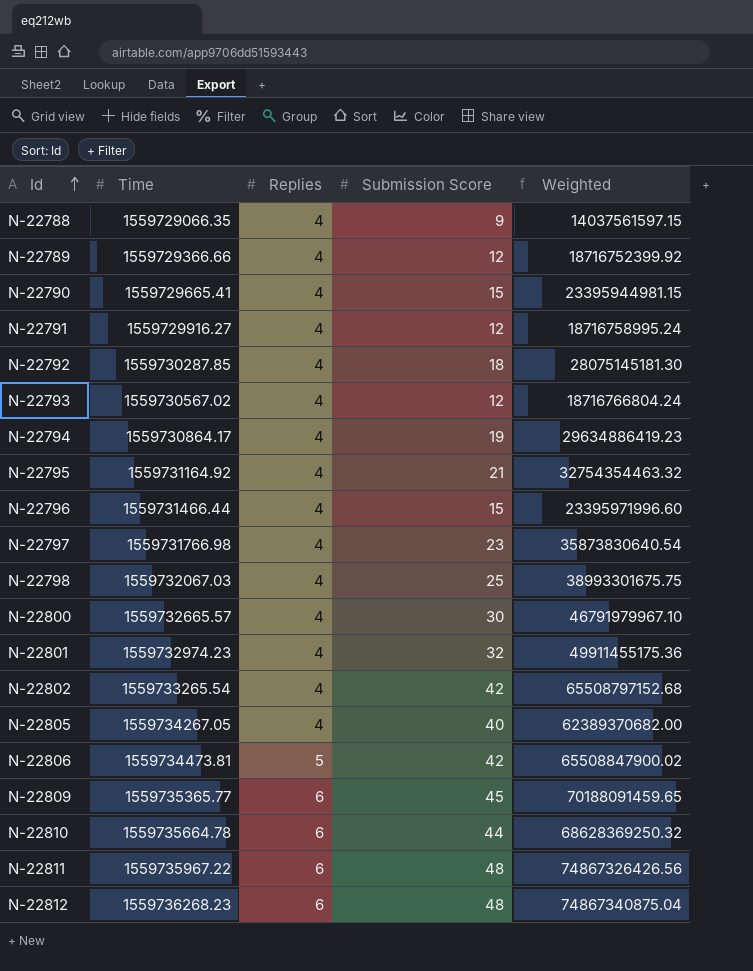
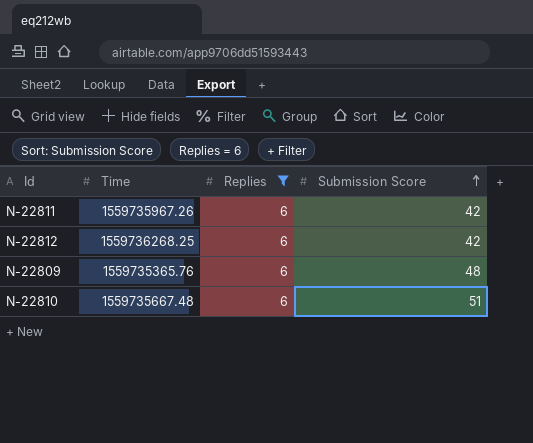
filter: none -> Replies = 6
row order: Id ascending -> Submission Score ascending
column Weighted | formula: [Time] * [Submission Score] -> none
N-22811 | Time: 1559735967.22 -> 1559735967.26
N-22811 | Submission Score: 48 -> 42
N-22812 | Time: 1559736268.23 -> 1559736268.25
N-22812 | Submission Score: 48 -> 42
N-22809 | Time: 1559735365.77 -> 1559735365.76
N-22809 | Submission Score: 45 -> 48
N-22810 | Time: 1559735664.78 -> 1559735667.48
N-22810 | Submission Score: 44 -> 51

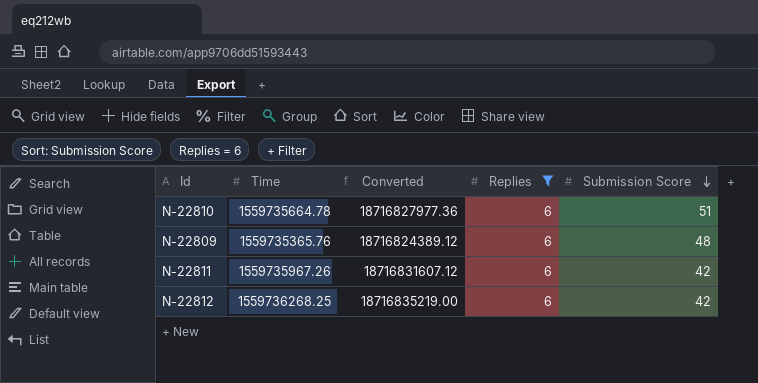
row order: Submission Score ascending -> Submission Score descending
column Converted | formula: none -> [Time] * 12
N-22810 | Time: 1559735667.48 -> 1559735664.78

